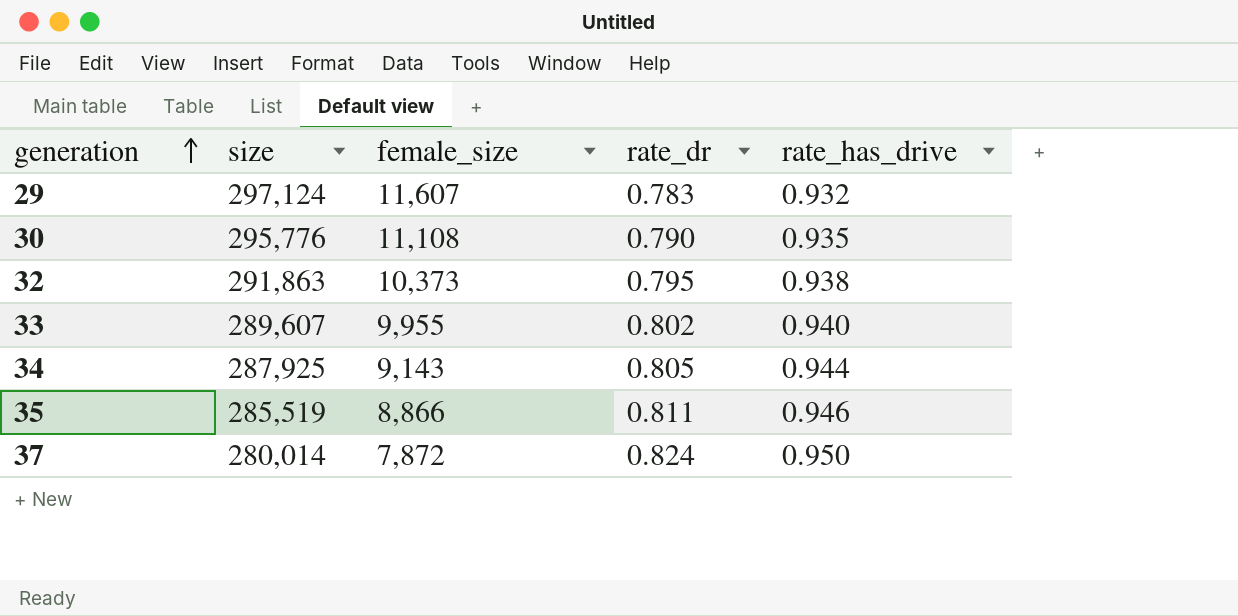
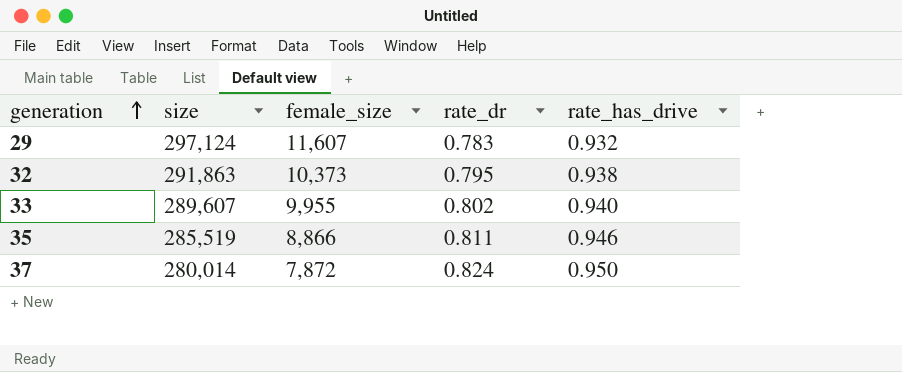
row 30: 295,776 | 11,108 | 0.790 | 0.935 -> none
row 34: 287,925 | 9,143 | 0.805 | 0.944 -> none

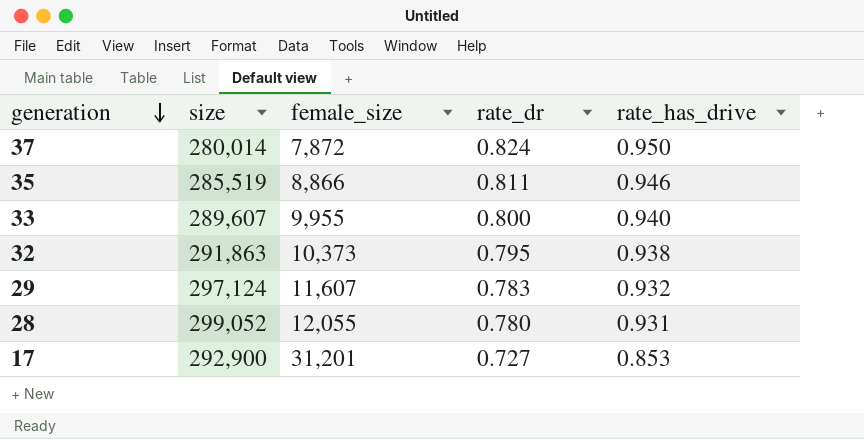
row order: generation ascending -> generation descending
33 | rate_dr: 0.802 -> 0.800
row 28: none -> 299,052 | 12,055 | 0.780 | 0.931
row 17: none -> 292,900 | 31,201 | 0.727 | 0.853

